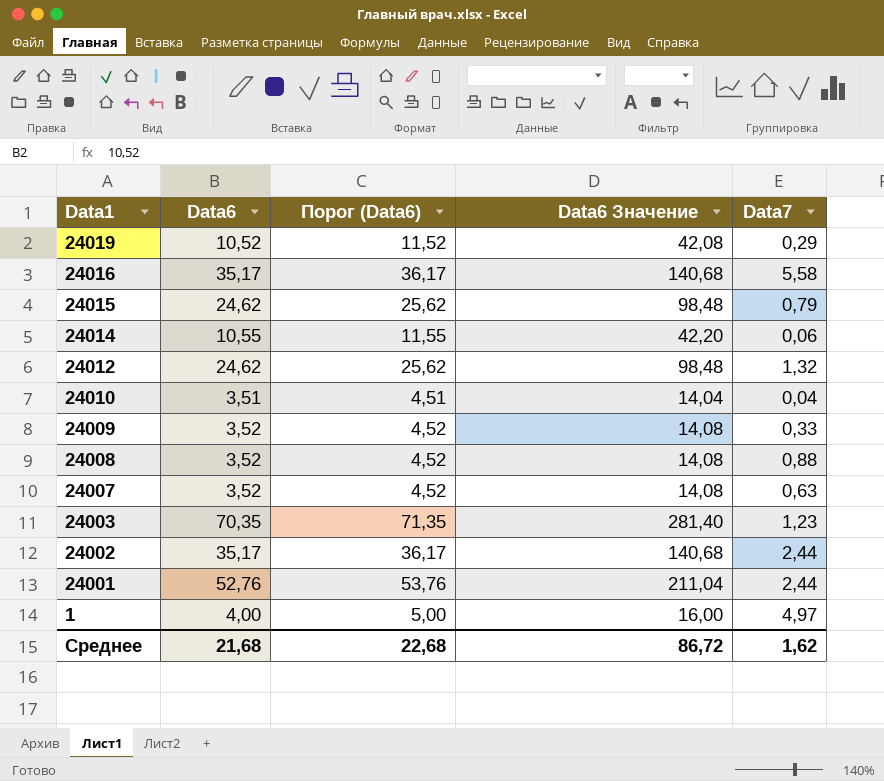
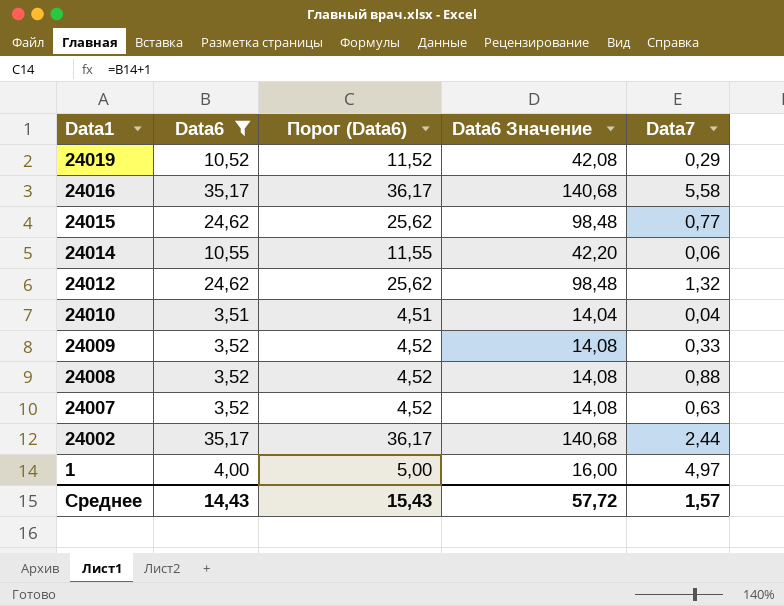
filter: none -> Data6 <= 35,17
24015 | Data7: 0,79 -> 0,77
Среднее | Data6: 21,68 -> 14,43
Среднее | Порог (Data6): 22,68 -> 15,43
Среднее | Data6 Значение: 86,72 -> 57,72
Среднее | Data7: 1,62 -> 1,57

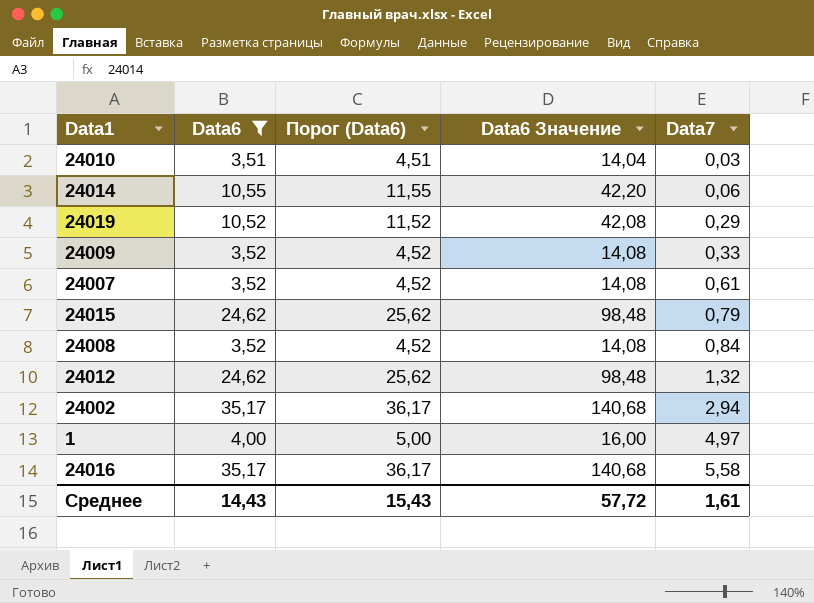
row order: Data1 descending -> Data7 ascending
24010 | Data7: 0,04 -> 0,03
24007 | Data7: 0,63 -> 0,61
24015 | Data7: 0,77 -> 0,79
24008 | Data7: 0,88 -> 0,84
24002 | Data7: 2,44 -> 2,94
Среднее | Data7: 1,57 -> 1,61

